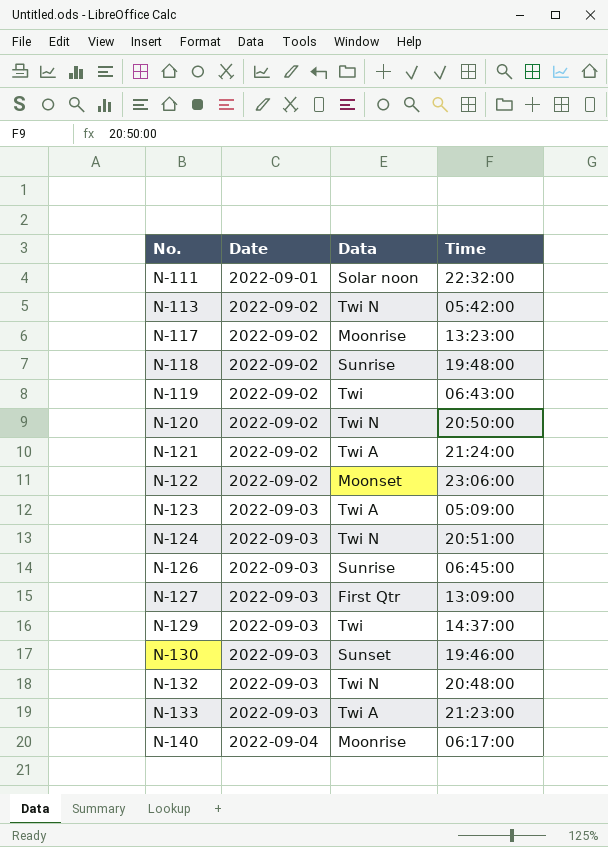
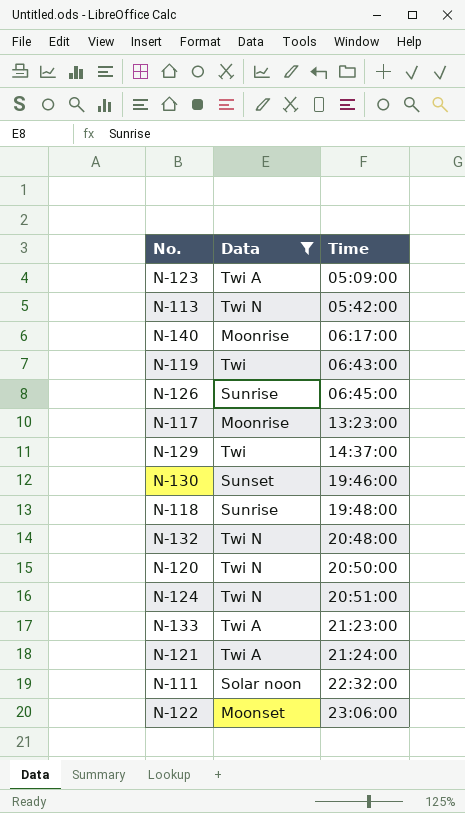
filter: none -> Data != First Qtr
row order: No. ascending -> Time ascending
column Date | position: 2 -> none

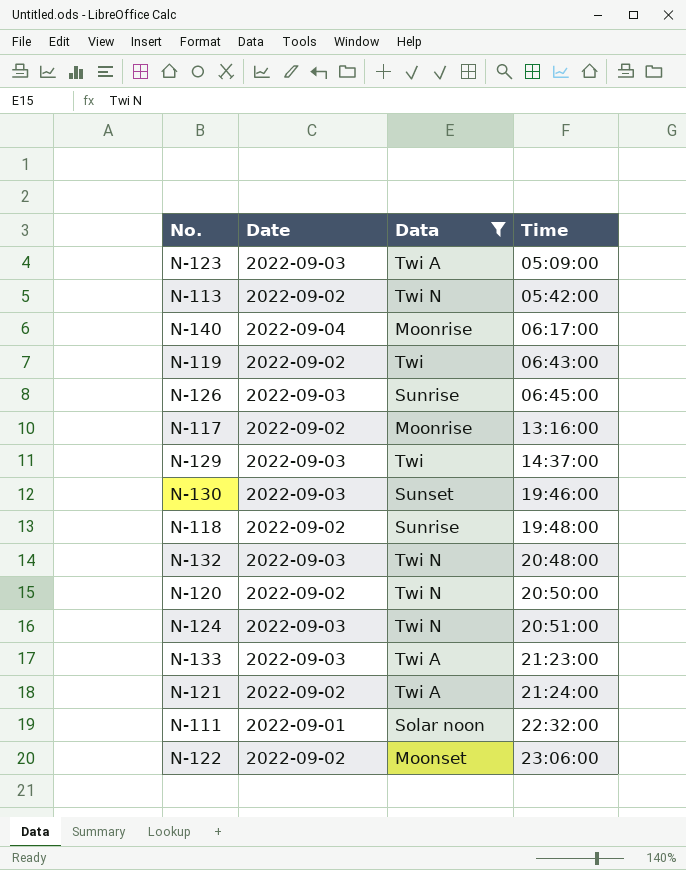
column Date | position: none -> 2
N-117 | Time: 13:23:00 -> 13:16:00

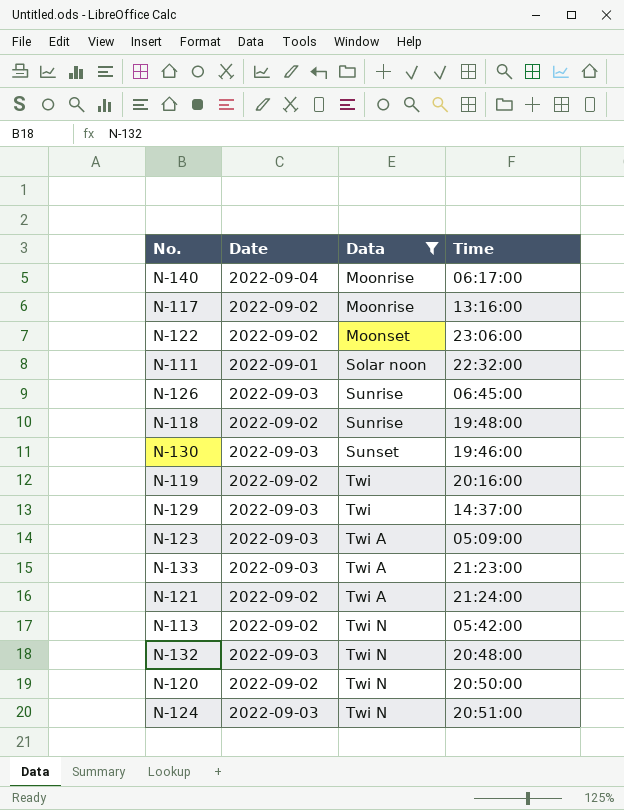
row order: Time ascending -> Data ascending
N-119 | Time: 06:43:00 -> 20:16:00

